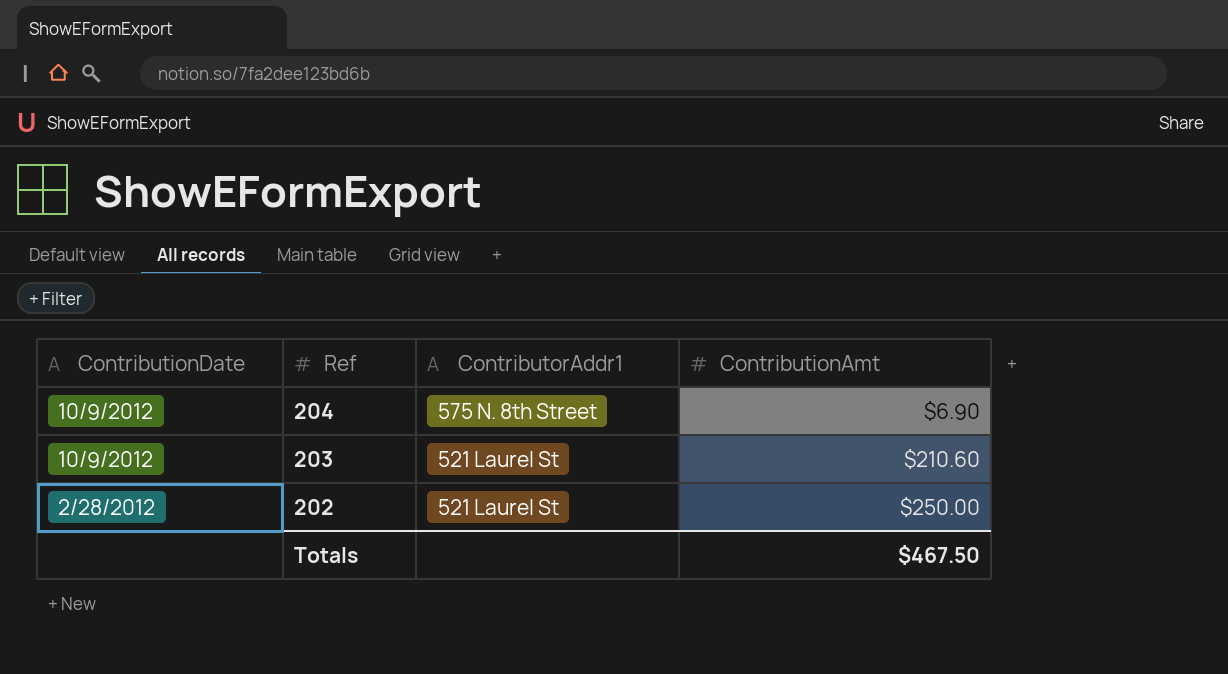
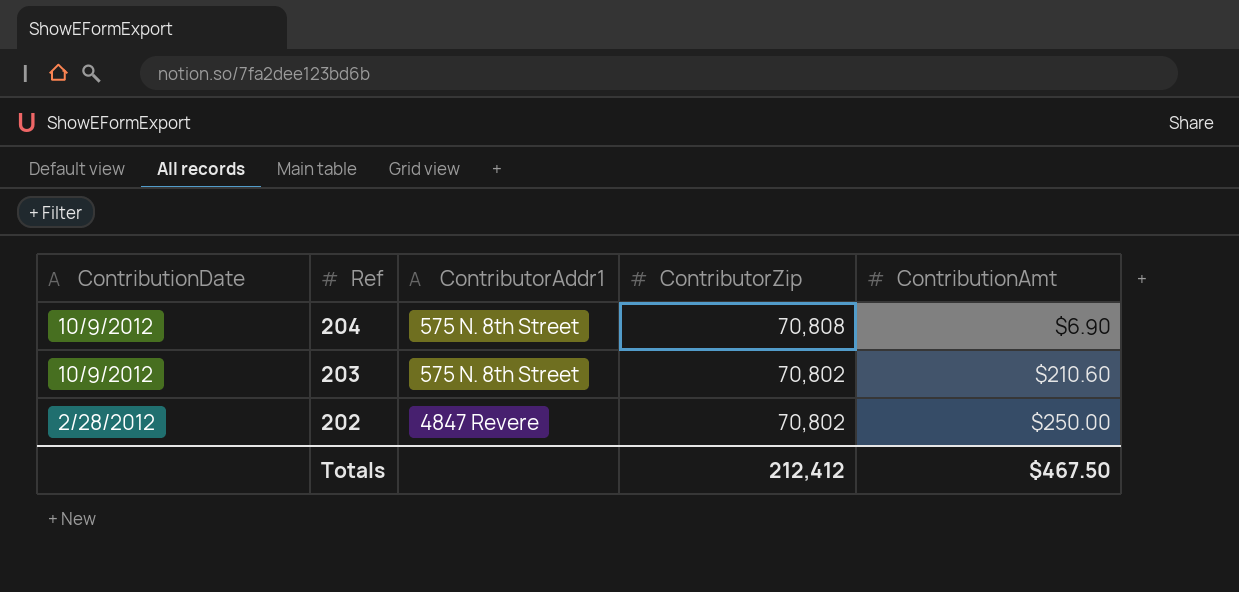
column ContributorZip | position: none -> 4
203 | ContributorAddr1: 521 Laurel St -> 575 N. 8th Street
202 | ContributorAddr1: 521 Laurel St -> 4847 Revere

